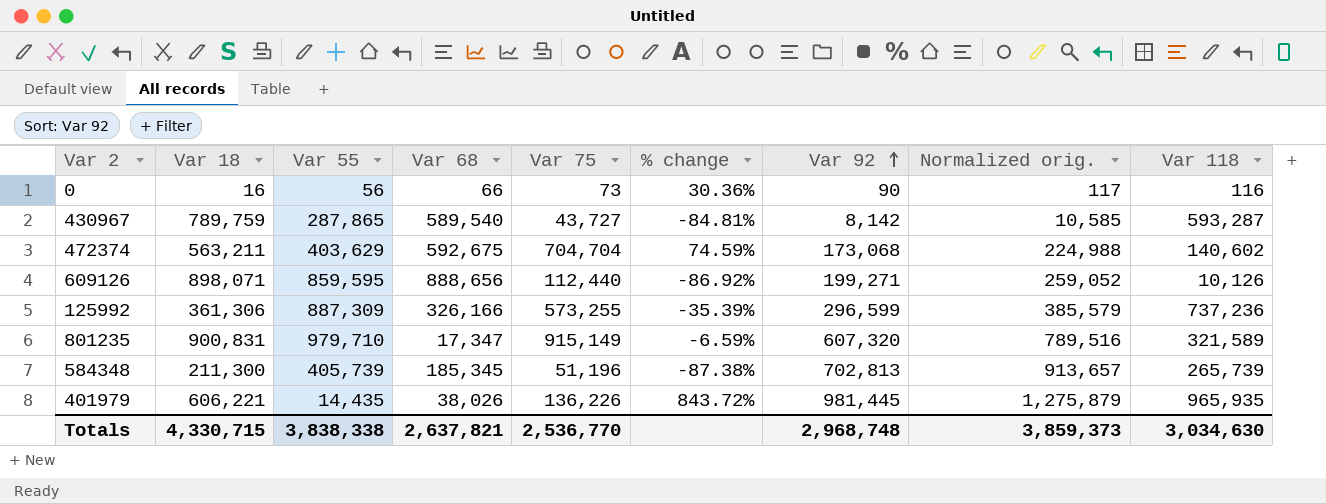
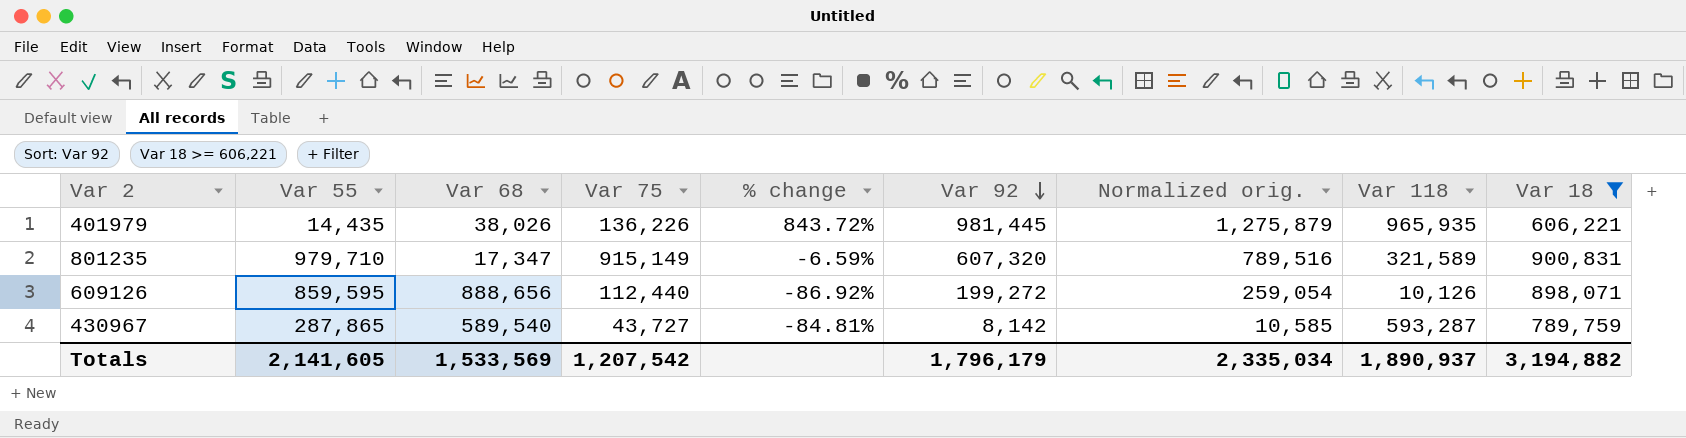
filter: none -> Var 18 >= 606,221
row order: Var 92 ascending -> Var 92 descending
column Var 18 | position: 2 -> 9
609126 | Var 92: 199,271 -> 199,272
609126 | Normalized orig.: 259,052 -> 259,054
Totals | Var 55: 3,838,338 -> 2,141,605
Totals | Var 68: 2,637,821 -> 1,533,569
Totals | Var 75: 2,536,770 -> 1,207,542
Totals | Var 92: 2,968,748 -> 1,796,179
Totals | Normalized orig.: 3,859,373 -> 2,335,034
Totals | Var 118: 3,034,630 -> 1,890,937
Totals | Var 18: 4,330,715 -> 3,194,882

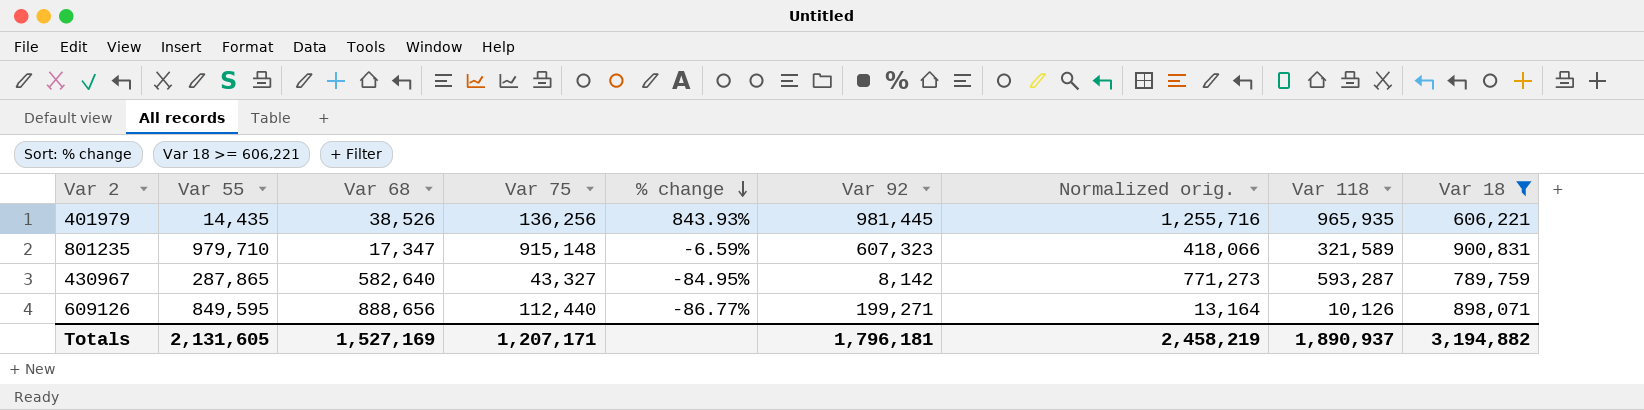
row order: Var 92 descending -> % change descending
column Normalized orig. | formula: [Var 92] * 1.3 -> [Var 118] * 1.3
401979 | Var 68: 38,026 -> 38,526
401979 | Var 75: 136,226 -> 136,256
401979 | % change: 843.72% -> 843.93%
801235 | Var 75: 915,149 -> 915,148
801235 | Var 92: 607,320 -> 607,323
430967 | Var 68: 589,540 -> 582,640
430967 | Var 75: 43,727 -> 43,327
430967 | % change: -84.81% -> -84.95%
609126 | Var 55: 859,595 -> 849,595
609126 | % change: -86.92% -> -86.77%
609126 | Var 92: 199,272 -> 199,271
Totals | Var 55: 2,141,605 -> 2,131,605
Totals | Var 68: 1,533,569 -> 1,527,169
Totals | Var 75: 1,207,542 -> 1,207,171
Totals | Var 92: 1,796,179 -> 1,796,181
Totals | Normalized orig.: 2,335,034 -> 2,458,219

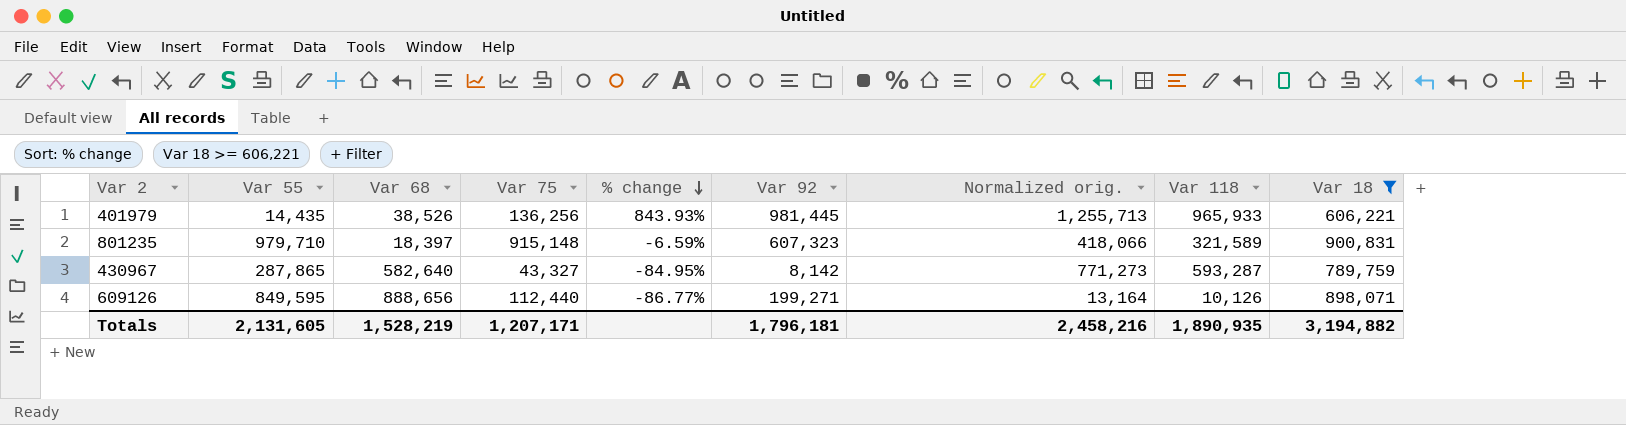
401979 | Normalized orig.: 1,255,716 -> 1,255,713
401979 | Var 118: 965,935 -> 965,933
801235 | Var 68: 17,347 -> 18,397
Totals | Var 68: 1,527,169 -> 1,528,219
Totals | Normalized orig.: 2,458,219 -> 2,458,216
Totals | Var 118: 1,890,937 -> 1,890,935

